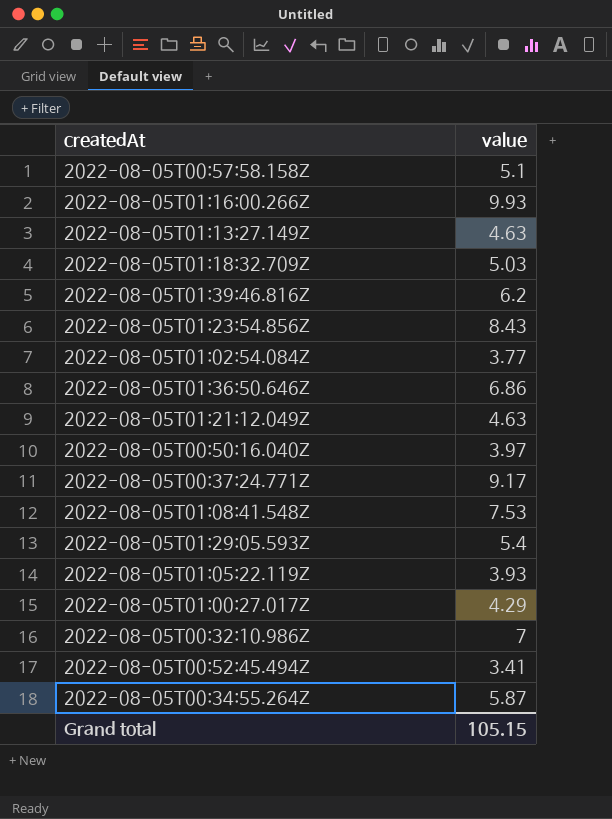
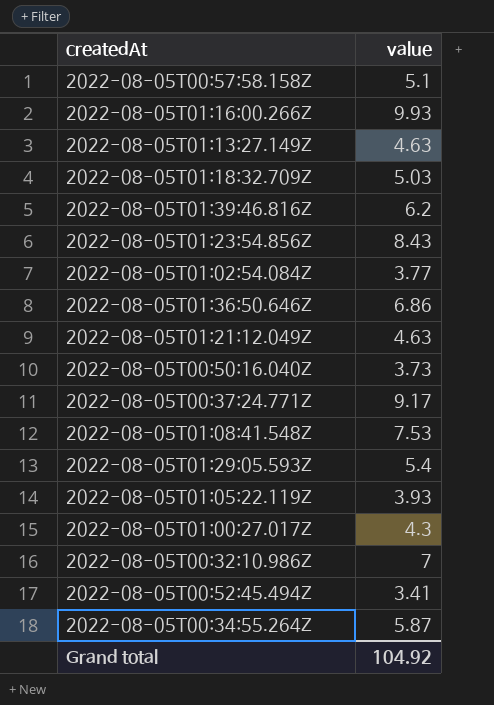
2022-08-05T00:50:16.040Z | value: 3.97 -> 3.73
2022-08-05T01:00:27.017Z | value: 4.29 -> 4.3
Grand total | value: 105.15 -> 104.92

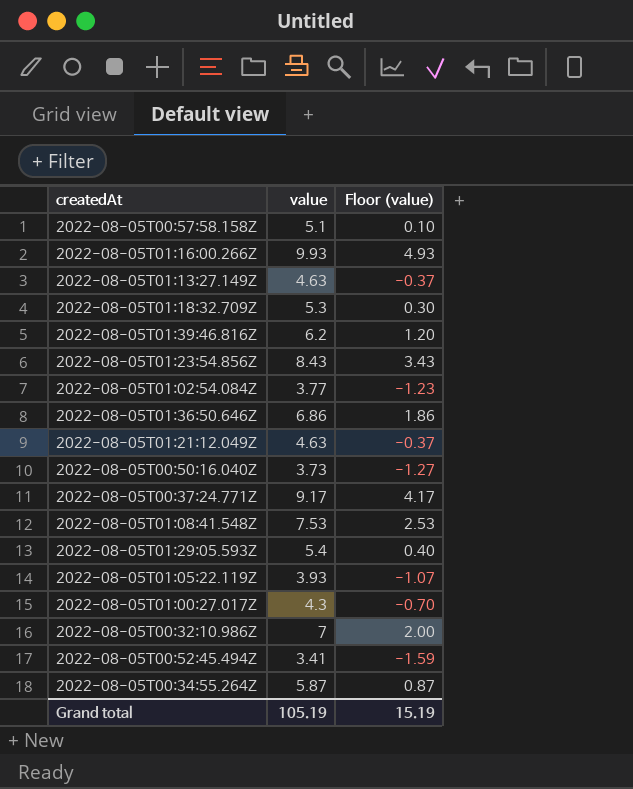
column Floor (value) | formula: none -> [value] - 5
2022-08-05T01:18:32.709Z | value: 5.03 -> 5.3
Grand total | value: 104.92 -> 105.19

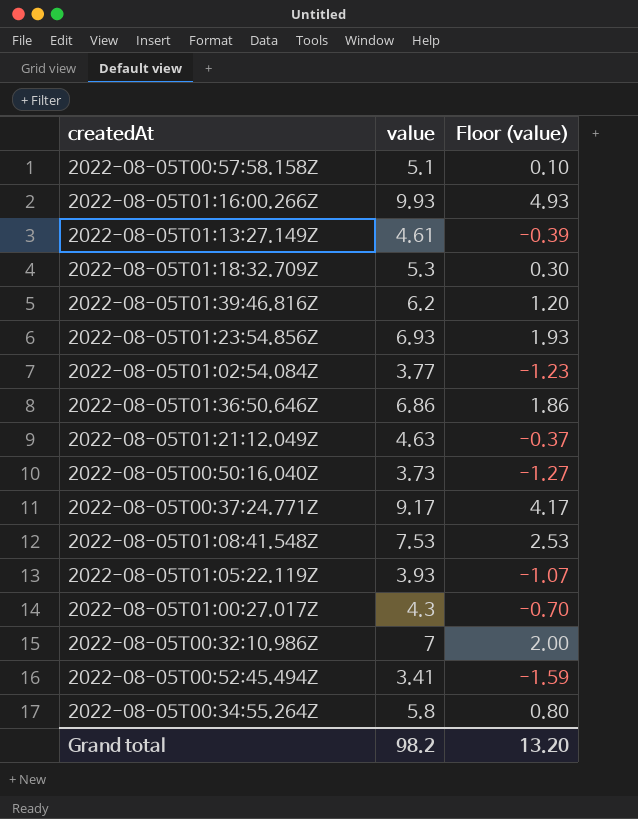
row 2022-08-05T01:29:05.593Z: 5.4 | 0.40 -> none
2022-08-05T01:13:27.149Z | value: 4.63 -> 4.61
2022-08-05T01:13:27.149Z | Floor (value): -0.37 -> -0.39
2022-08-05T01:23:54.856Z | value: 8.43 -> 6.93
2022-08-05T01:23:54.856Z | Floor (value): 3.43 -> 1.93
2022-08-05T00:34:55.264Z | value: 5.87 -> 5.8
2022-08-05T00:34:55.264Z | Floor (value): 0.87 -> 0.80
Grand total | value: 105.19 -> 98.2
Grand total | Floor (value): 15.19 -> 13.20

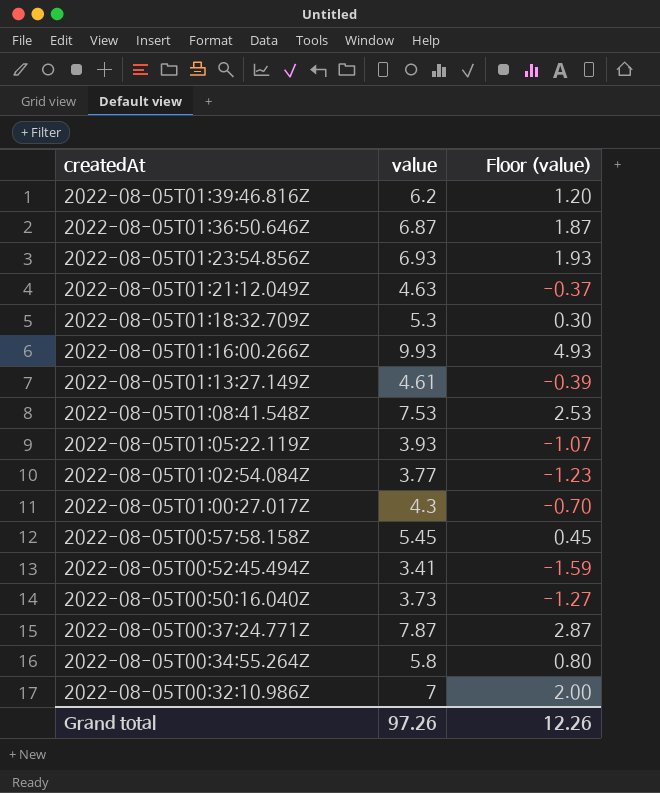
row order: none -> createdAt descending
2022-08-05T01:36:50.646Z | value: 6.86 -> 6.87
2022-08-05T01:36:50.646Z | Floor (value): 1.86 -> 1.87
2022-08-05T00:57:58.158Z | value: 5.1 -> 5.45
2022-08-05T00:57:58.158Z | Floor (value): 0.10 -> 0.45
2022-08-05T00:37:24.771Z | value: 9.17 -> 7.87
2022-08-05T00:37:24.771Z | Floor (value): 4.17 -> 2.87
Grand total | value: 98.2 -> 97.26
Grand total | Floor (value): 13.20 -> 12.26

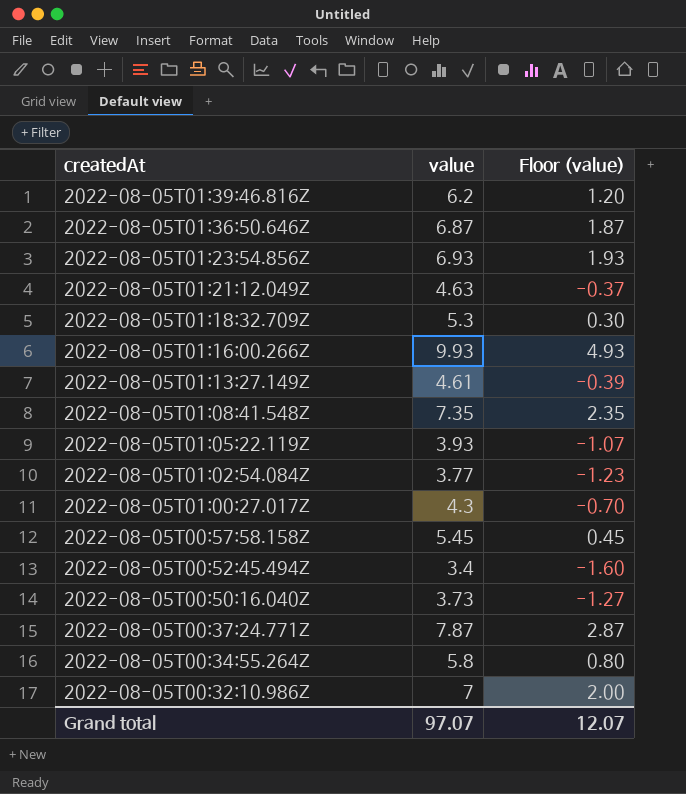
2022-08-05T01:08:41.548Z | value: 7.53 -> 7.35
2022-08-05T01:08:41.548Z | Floor (value): 2.53 -> 2.35
2022-08-05T00:52:45.494Z | value: 3.41 -> 3.4
2022-08-05T00:52:45.494Z | Floor (value): -1.59 -> -1.60
Grand total | value: 97.26 -> 97.07
Grand total | Floor (value): 12.26 -> 12.07

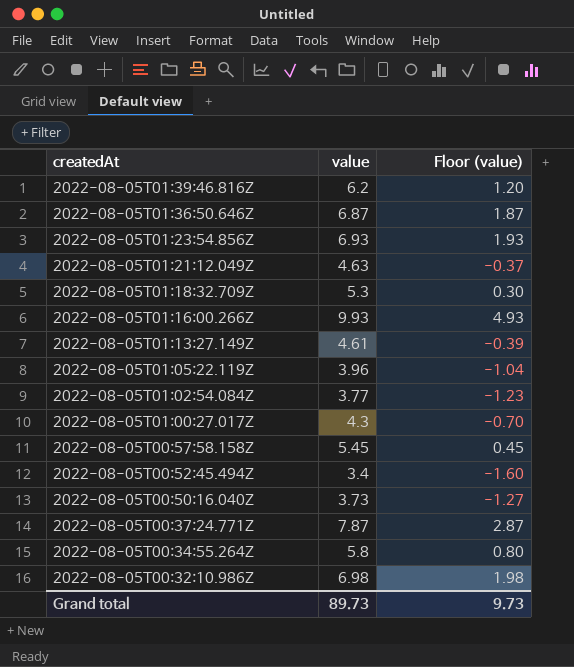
row 2022-08-05T01:08:41.548Z: 7.35 | 2.35 -> none
2022-08-05T01:05:22.119Z | value: 3.93 -> 3.96
2022-08-05T01:05:22.119Z | Floor (value): -1.07 -> -1.04
2022-08-05T00:32:10.986Z | value: 7 -> 6.98
2022-08-05T00:32:10.986Z | Floor (value): 2.00 -> 1.98
Grand total | value: 97.07 -> 89.73
Grand total | Floor (value): 12.07 -> 9.73

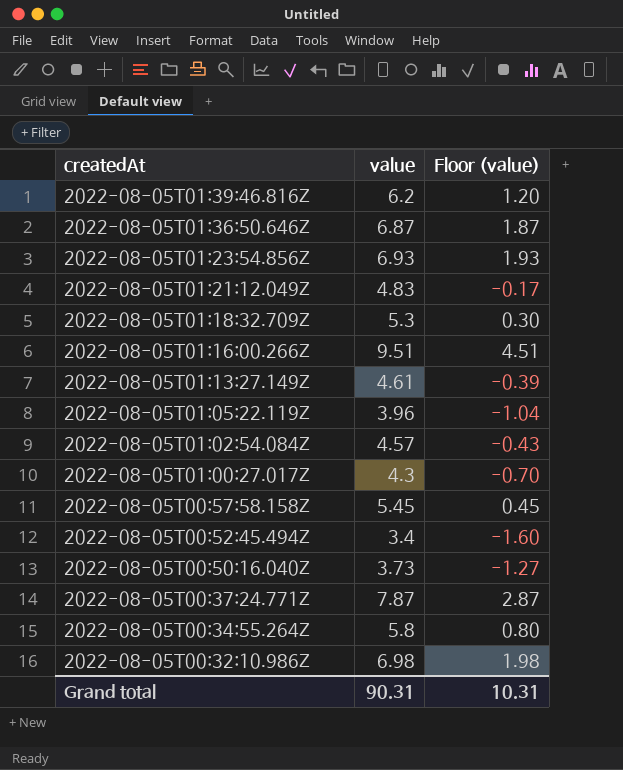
2022-08-05T01:21:12.049Z | value: 4.63 -> 4.83
2022-08-05T01:21:12.049Z | Floor (value): -0.37 -> -0.17
2022-08-05T01:16:00.266Z | value: 9.93 -> 9.51
2022-08-05T01:16:00.266Z | Floor (value): 4.93 -> 4.51
2022-08-05T01:02:54.084Z | value: 3.77 -> 4.57
2022-08-05T01:02:54.084Z | Floor (value): -1.23 -> -0.43
Grand total | value: 89.73 -> 90.31
Grand total | Floor (value): 9.73 -> 10.31

